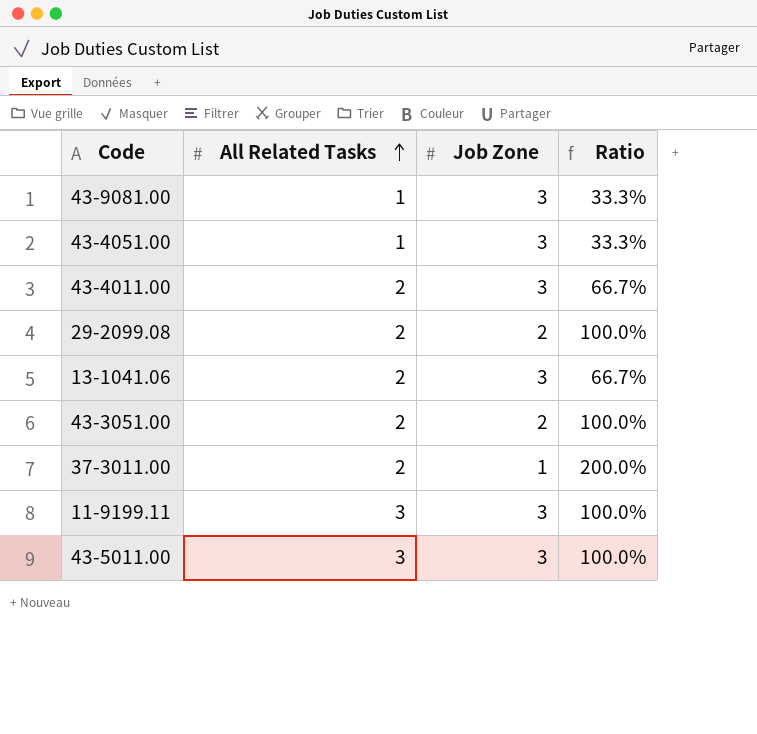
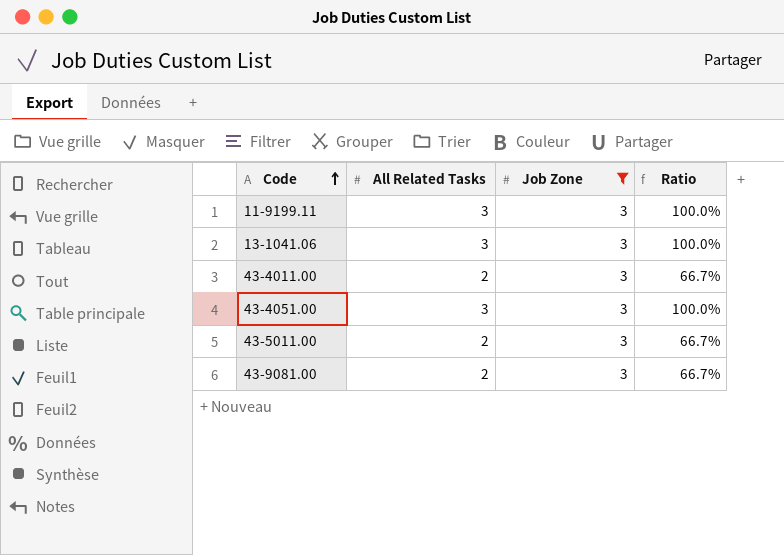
filter: none -> Job Zone = 3
row order: All Related Tasks ascending -> Code ascending
13-1041.06 | All Related Tasks: 2 -> 3
13-1041.06 | Ratio: 66.7% -> 100.0%
43-4051.00 | All Related Tasks: 1 -> 3
43-4051.00 | Ratio: 33.3% -> 100.0%
43-5011.00 | All Related Tasks: 3 -> 2
43-5011.00 | Ratio: 100.0% -> 66.7%
43-9081.00 | All Related Tasks: 1 -> 2
43-9081.00 | Ratio: 33.3% -> 66.7%

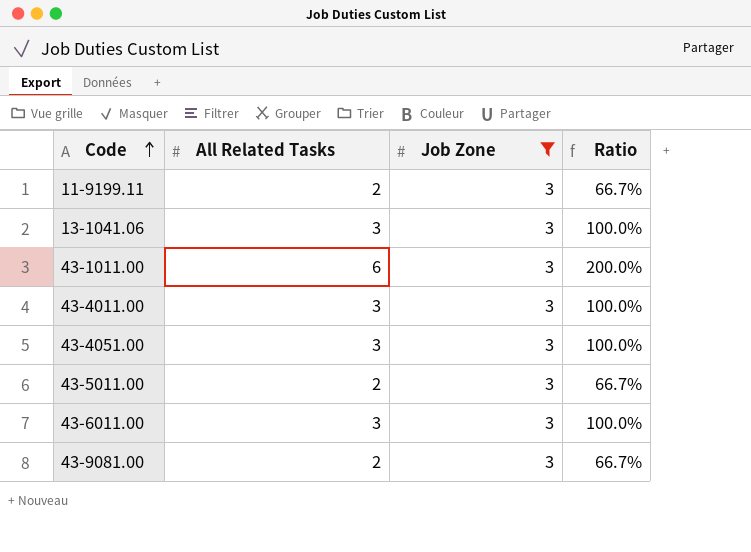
11-9199.11 | All Related Tasks: 3 -> 2
11-9199.11 | Ratio: 100.0% -> 66.7%
row 43-1011.00: none -> 6 | 3 | 200.0%
43-4011.00 | All Related Tasks: 2 -> 3
43-4011.00 | Ratio: 66.7% -> 100.0%
row 43-6011.00: none -> 3 | 3 | 100.0%

